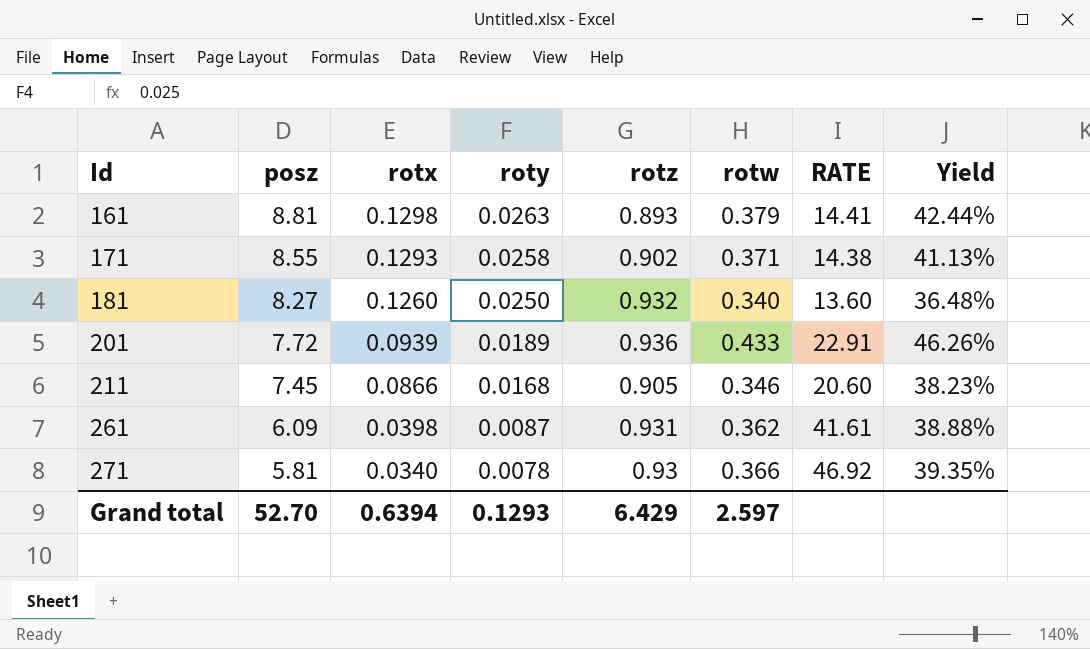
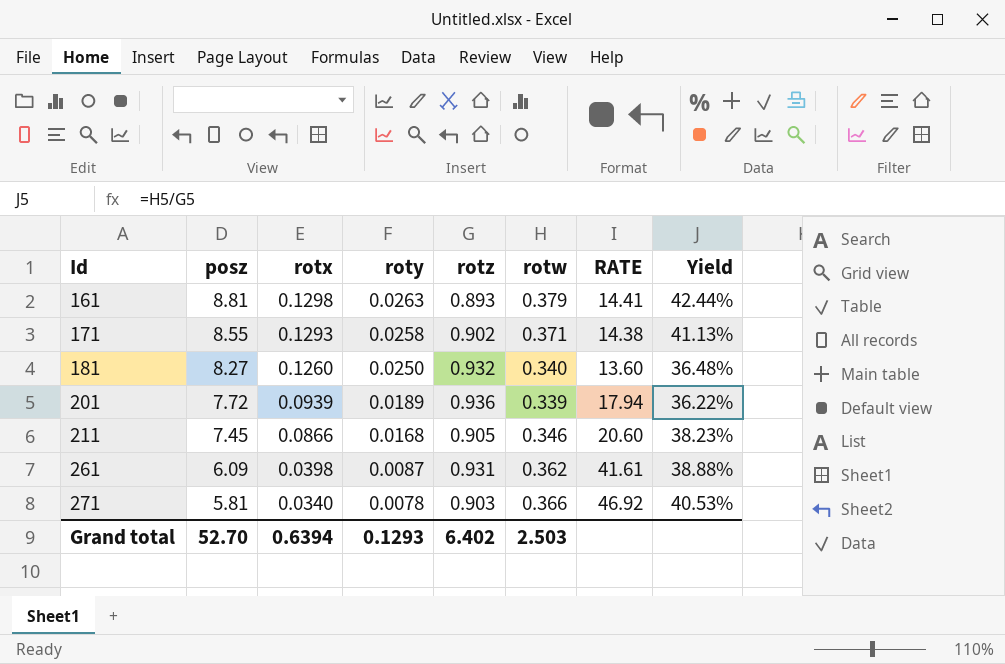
201 | rotw: 0.433 -> 0.339
201 | RATE: 22.91 -> 17.94
201 | Yield: 46.26% -> 36.22%
271 | rotz: 0.93 -> 0.903
271 | Yield: 39.35% -> 40.53%
Grand total | rotz: 6.429 -> 6.402
Grand total | rotw: 2.597 -> 2.503

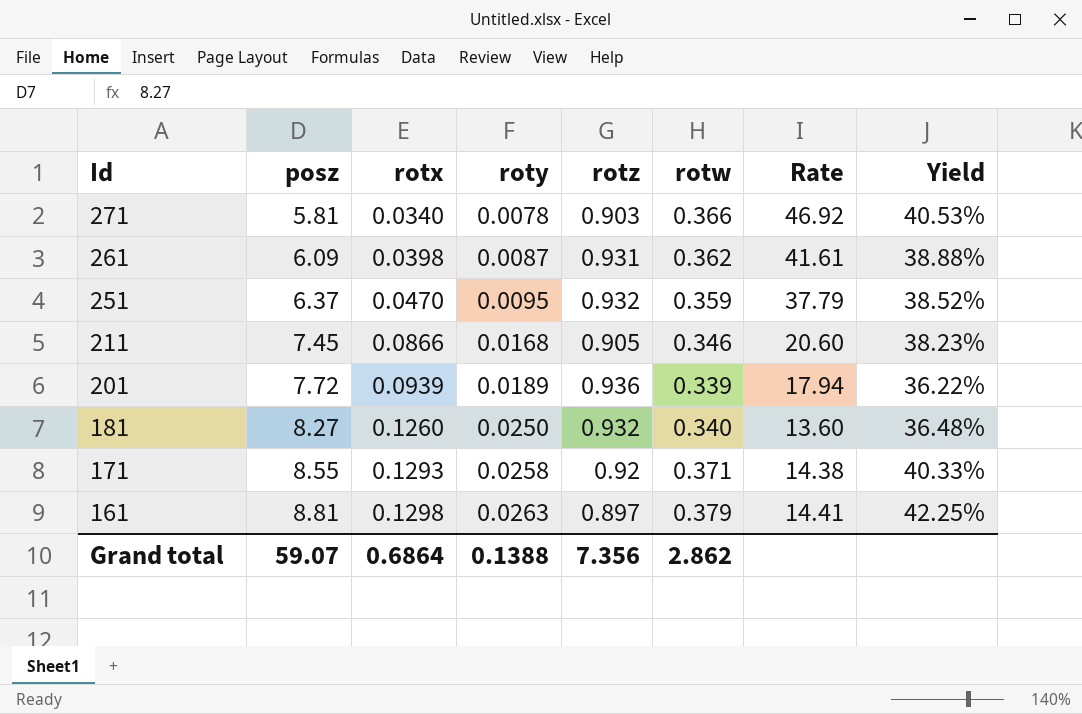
row order: Id ascending -> Id descending
column name: RATE -> Rate
row 251: none -> 6.37 | 0.0470 | 0.0095 | 0.932 | 0.359 | 37.79 | 38.52%
171 | rotz: 0.902 -> 0.92
171 | Yield: 41.13% -> 40.33%
161 | rotz: 0.893 -> 0.897
161 | Yield: 42.44% -> 42.25%
Grand total | posz: 52.70 -> 59.07
Grand total | rotx: 0.6394 -> 0.6864
Grand total | roty: 0.1293 -> 0.1388
Grand total | rotz: 6.402 -> 7.356
Grand total | rotw: 2.503 -> 2.862

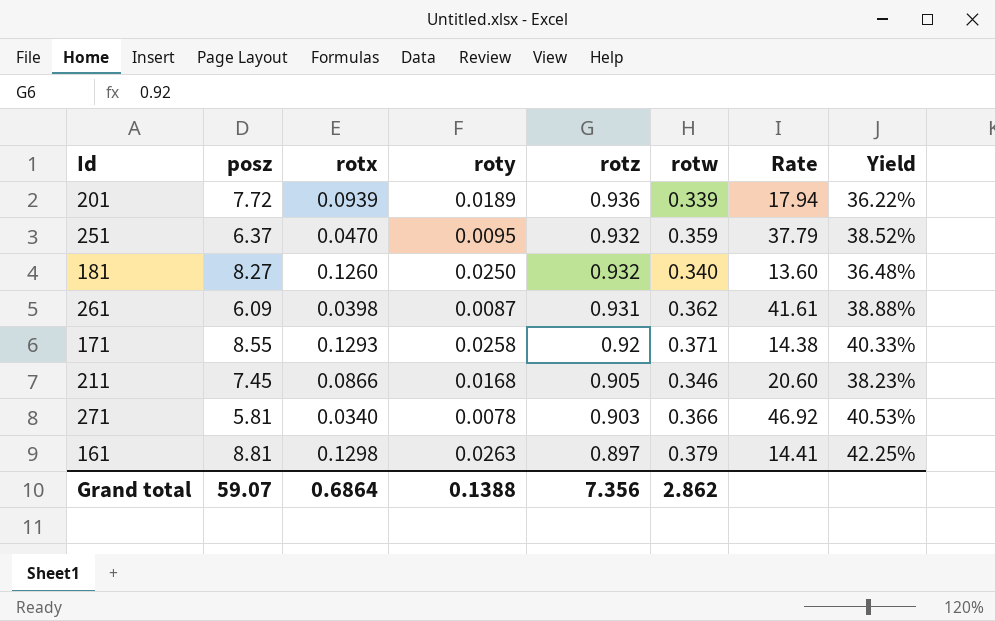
row order: Id descending -> rotz descending

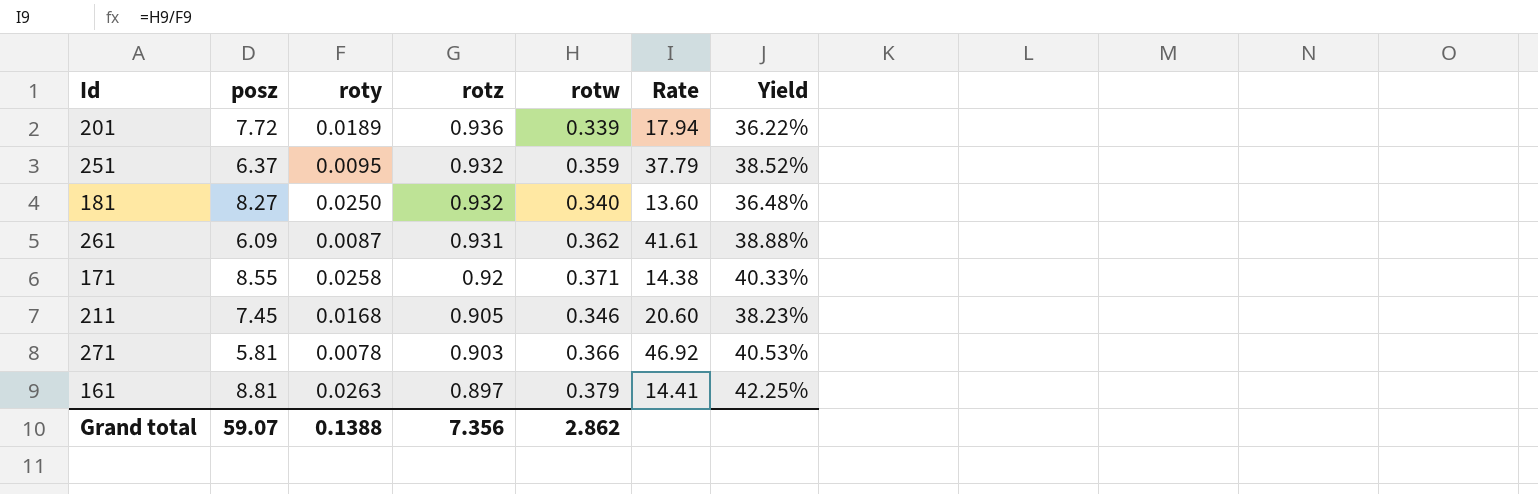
column rotx | position: 3 -> none

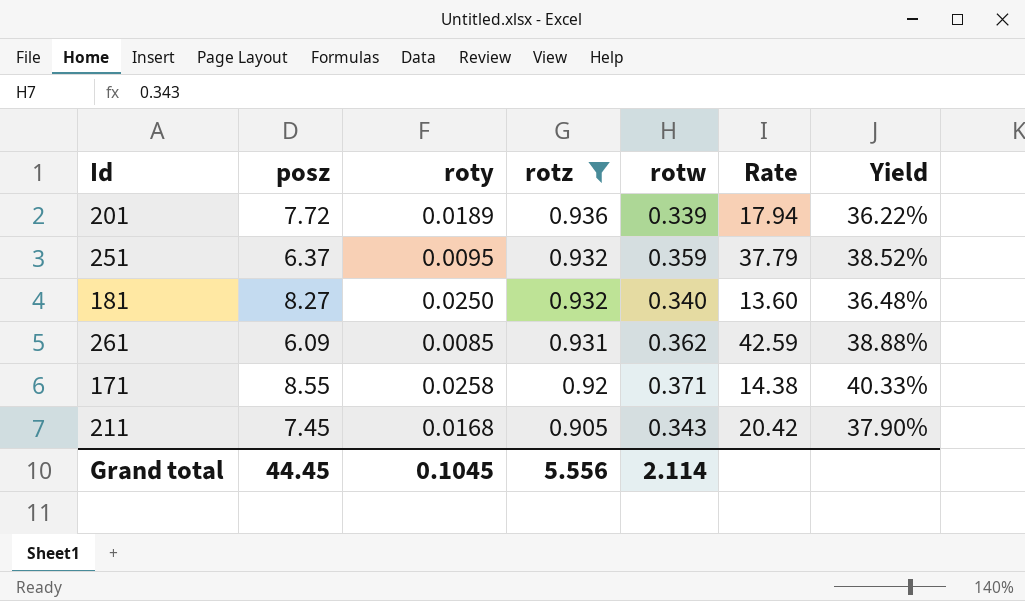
filter: none -> rotz >= 0.905
261 | roty: 0.0087 -> 0.0085
261 | Rate: 41.61 -> 42.59
211 | rotw: 0.346 -> 0.343
211 | Rate: 20.60 -> 20.42
211 | Yield: 38.23% -> 37.90%
Grand total | posz: 59.07 -> 44.45
Grand total | roty: 0.1388 -> 0.1045
Grand total | rotz: 7.356 -> 5.556
Grand total | rotw: 2.862 -> 2.114

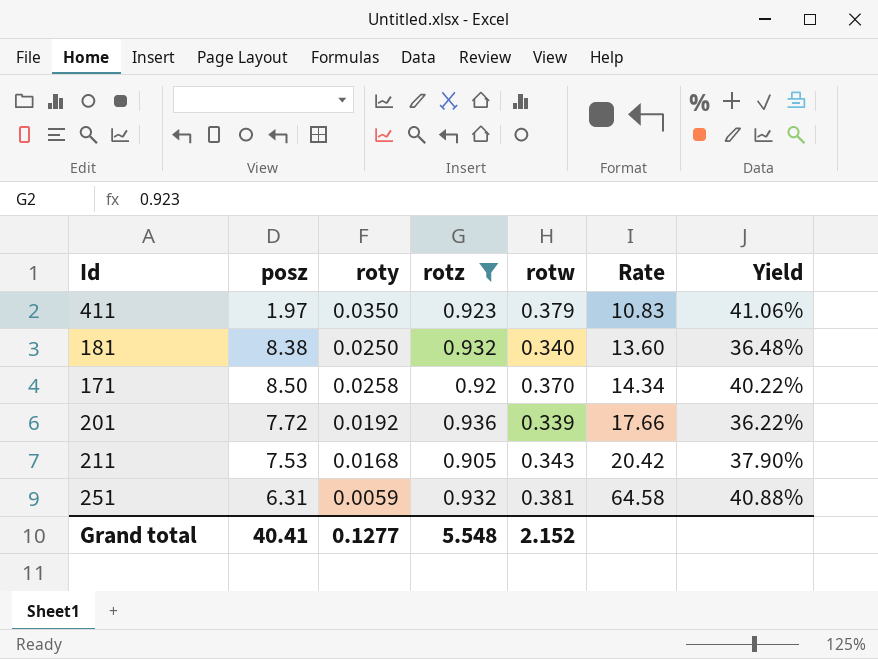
row order: rotz descending -> Rate ascending
row 261: 6.09 | 0.0085 | 0.931 | 0.362 | 42.59 | 38.88% -> none
row 411: none -> 1.97 | 0.0350 | 0.923 | 0.379 | 10.83 | 41.06%
181 | posz: 8.27 -> 8.38
171 | posz: 8.55 -> 8.50
171 | rotw: 0.371 -> 0.370
171 | Rate: 14.38 -> 14.34
171 | Yield: 40.33% -> 40.22%
201 | roty: 0.0189 -> 0.0192
201 | Rate: 17.94 -> 17.66
211 | posz: 7.45 -> 7.53
251 | posz: 6.37 -> 6.31
251 | roty: 0.0095 -> 0.0059
251 | rotw: 0.359 -> 0.381
251 | Rate: 37.79 -> 64.58
251 | Yield: 38.52% -> 40.88%
Grand total | posz: 44.45 -> 40.41
Grand total | roty: 0.1045 -> 0.1277
Grand total | rotz: 5.556 -> 5.548
Grand total | rotw: 2.114 -> 2.152

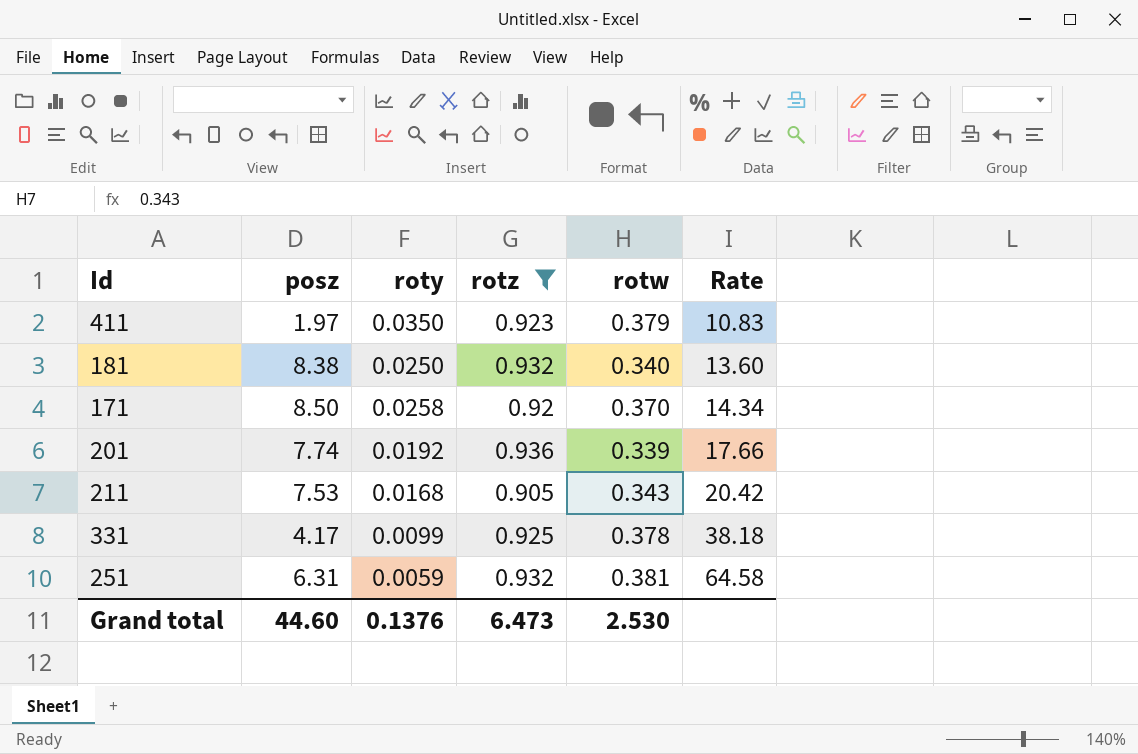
column Yield | formula: [rotw] / [rotz] -> none
201 | posz: 7.72 -> 7.74
row 331: none -> 4.17 | 0.0099 | 0.925 | 0.378 | 38.18
Grand total | posz: 40.41 -> 44.60
Grand total | roty: 0.1277 -> 0.1376
Grand total | rotz: 5.548 -> 6.473
Grand total | rotw: 2.152 -> 2.530

